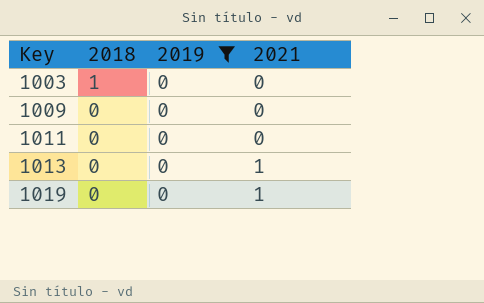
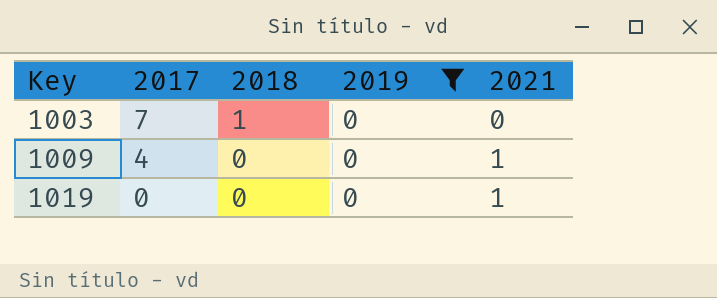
column 2017 | position: none -> 2
row 1011: 0 | 0 | 0 -> none
row 1013: 0 | 0 | 1 -> none
1009 | 2021: 0 -> 1

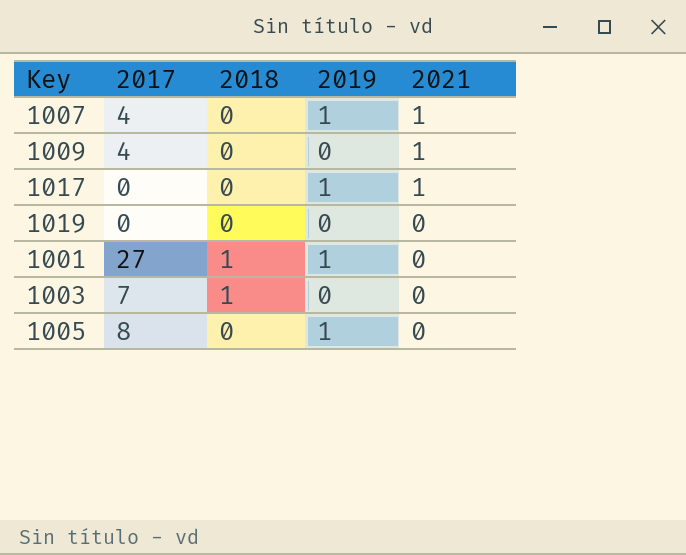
filter: 2019 = 0 -> none
row order: Key ascending -> 2021 descending
1019 | 2021: 1 -> 0

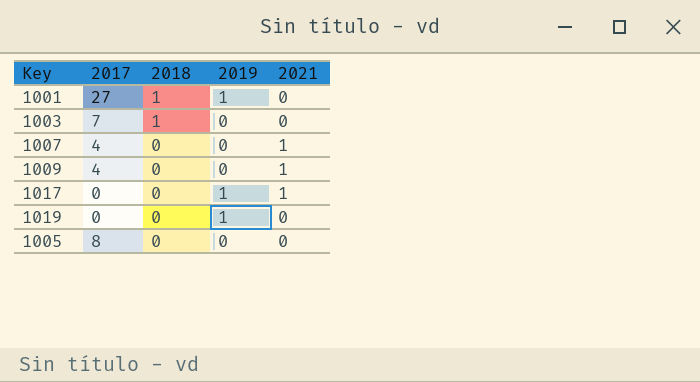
row order: 2021 descending -> 2018 descending
1007 | 2019: 1 -> 0
1019 | 2019: 0 -> 1
1005 | 2019: 1 -> 0

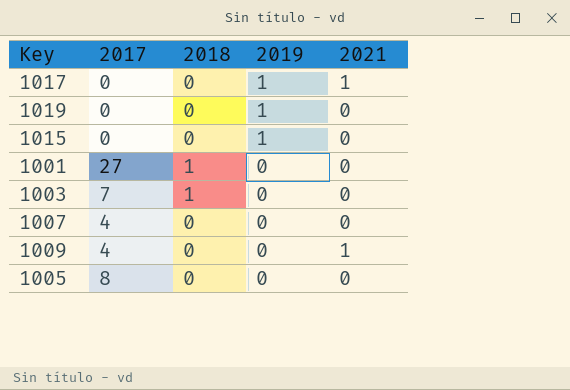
row order: 2018 descending -> 2019 descending
row 1015: none -> 0 | 0 | 1 | 0
1001 | 2019: 1 -> 0
1007 | 2021: 1 -> 0

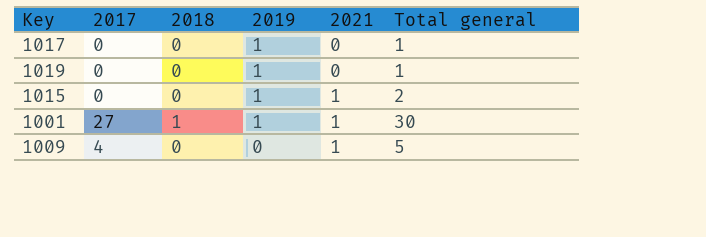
column Total general | formula: none -> [2017] + [2018] + [2019] + [2021]
row 1003: 7 | 1 | 0 | 0 -> none
row 1007: 4 | 0 | 0 | 0 -> none
row 1005: 8 | 0 | 0 | 0 -> none
1017 | 2021: 1 -> 0
1015 | 2021: 0 -> 1
1001 | 2019: 0 -> 1
1001 | 2021: 0 -> 1

